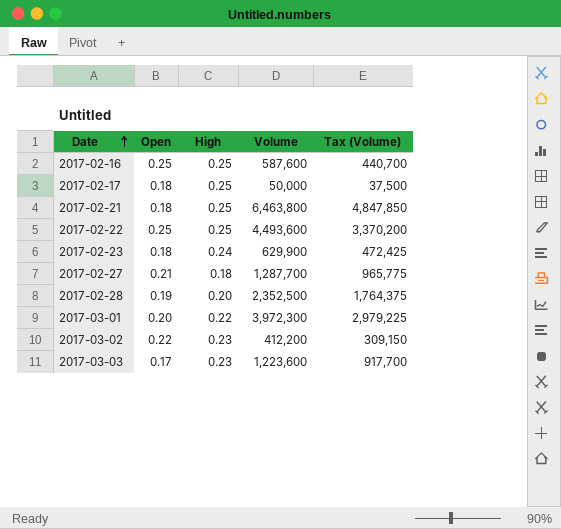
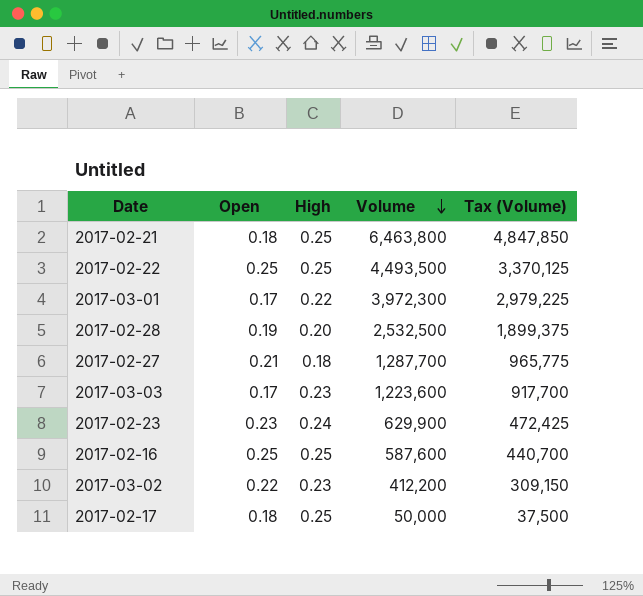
row order: Date ascending -> Volume descending
2017-02-22 | Volume: 4,493,600 -> 4,493,500
2017-02-22 | Tax (Volume): 3,370,200 -> 3,370,125
2017-03-01 | Open: 0.20 -> 0.17
2017-02-28 | Volume: 2,352,500 -> 2,532,500
2017-02-28 | Tax (Volume): 1,764,375 -> 1,899,375
2017-02-23 | Open: 0.18 -> 0.23

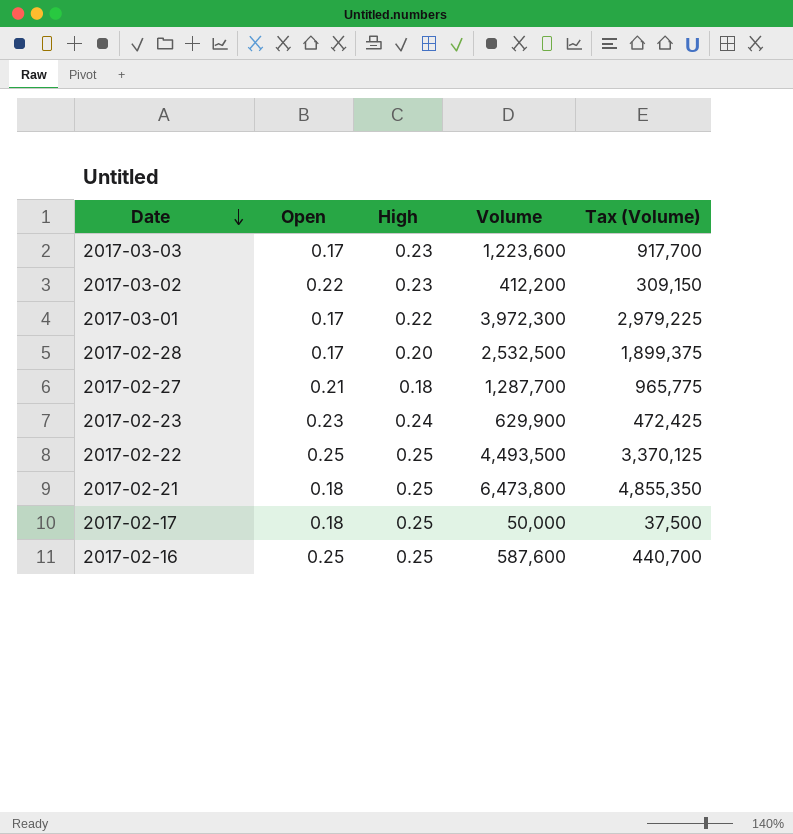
row order: Volume descending -> Date descending
2017-02-28 | Open: 0.19 -> 0.17
2017-02-21 | Volume: 6,463,800 -> 6,473,800
2017-02-21 | Tax (Volume): 4,847,850 -> 4,855,350

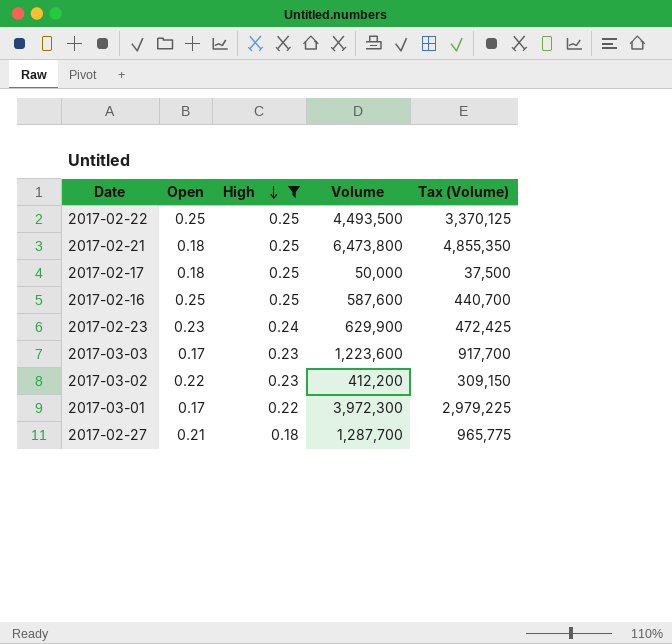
filter: none -> High != 0.20
row order: Date descending -> High descending

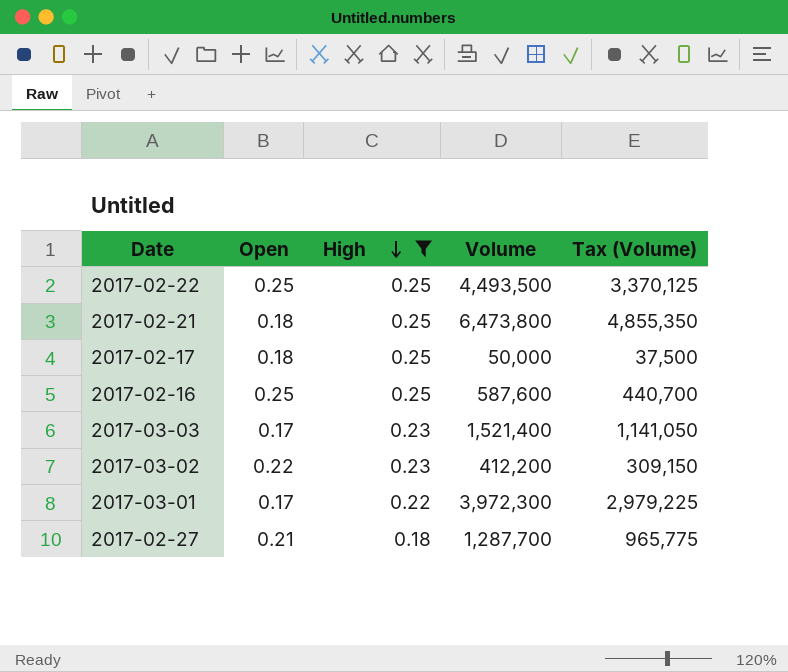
row 2017-02-23: 0.23 | 0.24 | 629,900 | 472,425 -> none
2017-03-03 | Volume: 1,223,600 -> 1,521,400
2017-03-03 | Tax (Volume): 917,700 -> 1,141,050

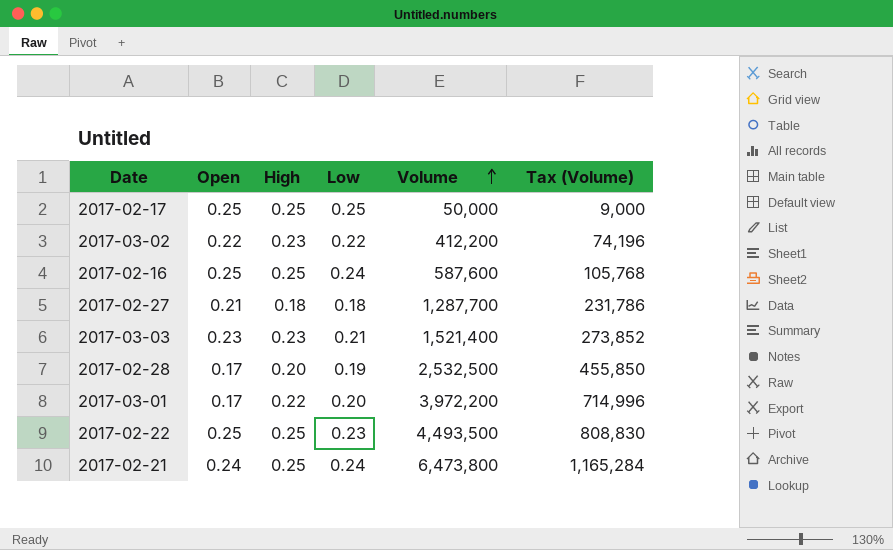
filter: High != 0.20 -> none
row order: High descending -> Volume ascending
column Low | position: none -> 4
column Tax (Volume) | formula: [Volume] * 0.75 -> [Volume] * 0.18
2017-02-17 | Open: 0.18 -> 0.25
2017-03-03 | Open: 0.17 -> 0.23
2017-03-01 | Volume: 3,972,300 -> 3,972,200
2017-02-21 | Open: 0.18 -> 0.24

